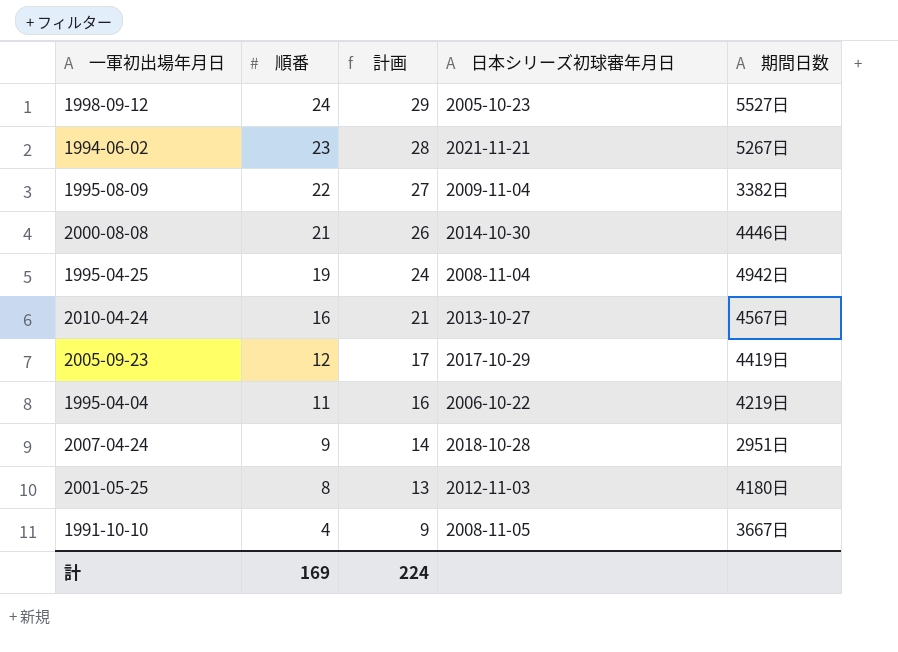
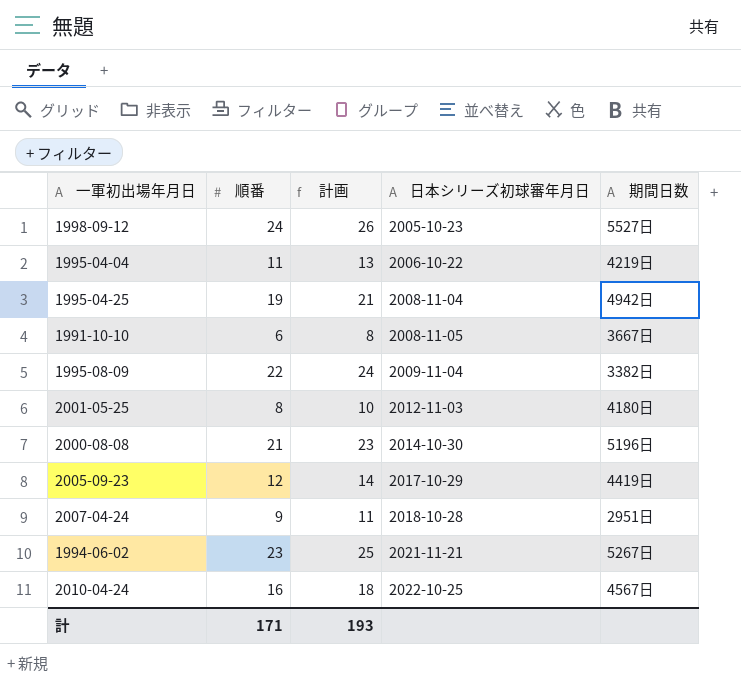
row order: 順番 descending -> 日本シリーズ初球審年月日 ascending
column 計画 | formula: [順番] + 5 -> [順番] + 2
1991-10-10 | 順番: 4 -> 6
2000-08-08 | 期間日数: 4446日 -> 5196日
2010-04-24 | 日本シリーズ初球審年月日: 2013-10-27 -> 2022-10-25
計 | 順番: 169 -> 171
計 | 計画: 224 -> 193

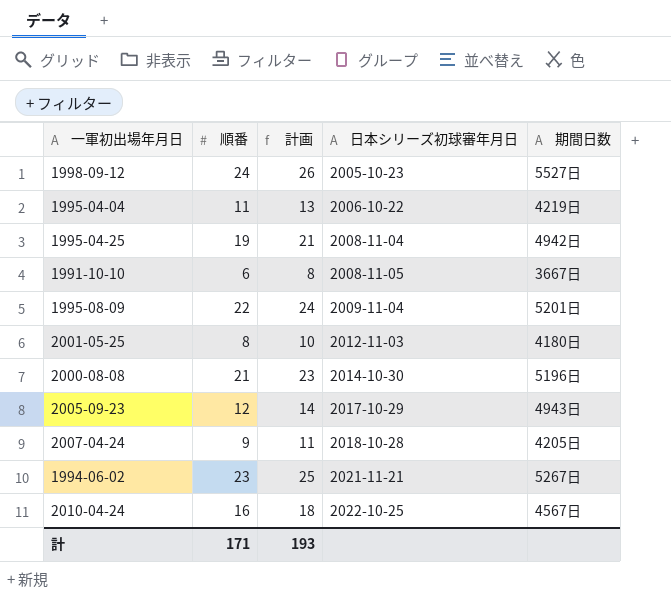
1995-08-09 | 期間日数: 3382日 -> 5201日
2005-09-23 | 期間日数: 4419日 -> 4943日
2007-04-24 | 期間日数: 2951日 -> 4205日

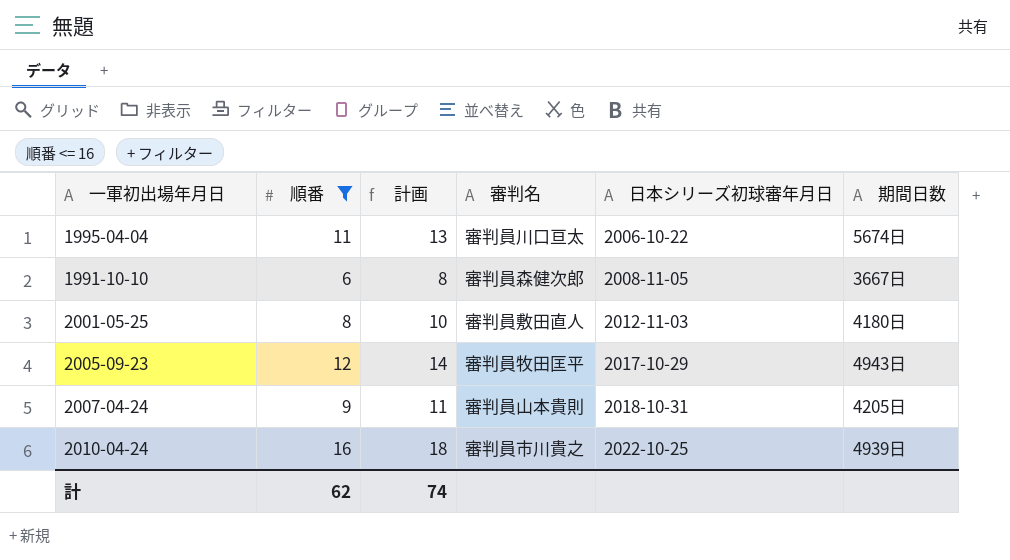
filter: none -> 順番 <= 16
column 審判名 | position: none -> 4
1995-04-04 | 期間日数: 4219日 -> 5674日
2007-04-24 | 日本シリーズ初球審年月日: 2018-10-28 -> 2018-10-31
2010-04-24 | 期間日数: 4567日 -> 4939日
計 | 順番: 171 -> 62
計 | 計画: 193 -> 74

